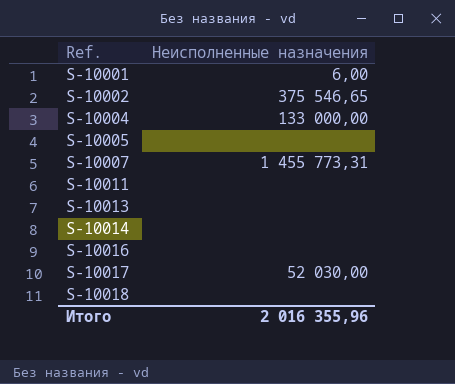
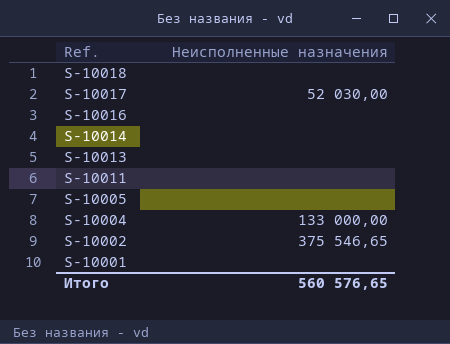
row order: Ref. ascending -> Ref. descending
row S-10007: 1 455 773,31 -> none
S-10001 | Неисполненные назначения: 6,00 -> none
Итого | Неисполненные назначения: 2 016 355,96 -> 560 576,65

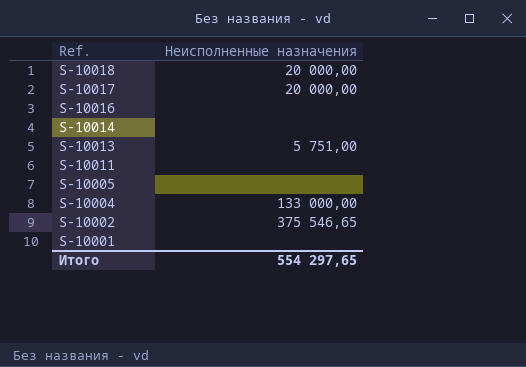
S-10018 | Неисполненные назначения: none -> 20 000,00
S-10017 | Неисполненные назначения: 52 030,00 -> 20 000,00
S-10013 | Неисполненные назначения: none -> 5 751,00
Итого | Неисполненные назначения: 560 576,65 -> 554 297,65

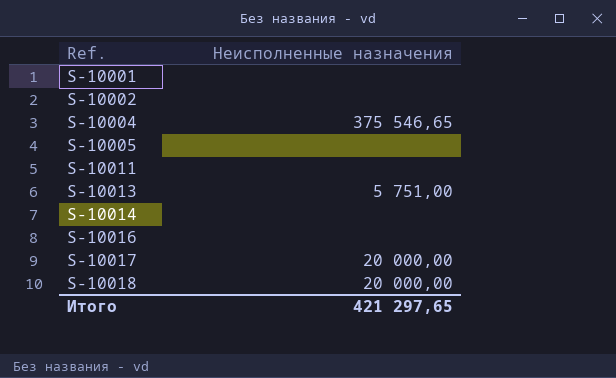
row order: Ref. descending -> Ref. ascending
S-10002 | Неисполненные назначения: 375 546,65 -> none
S-10004 | Неисполненные назначения: 133 000,00 -> 375 546,65
Итого | Неисполненные назначения: 554 297,65 -> 421 297,65

